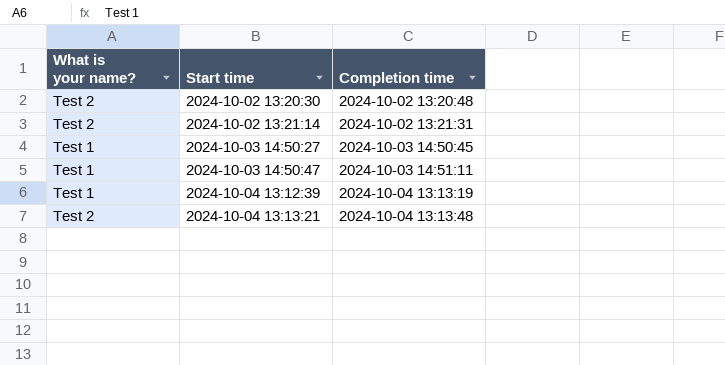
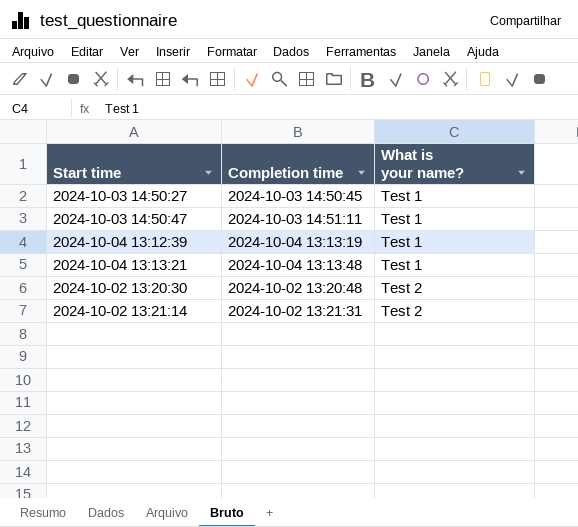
row order: Start time ascending -> What is your name? ascending
column What is your name? | position: 1 -> 3
2024-10-04 13:13:21 | What is your name?: Test 2 -> Test 1

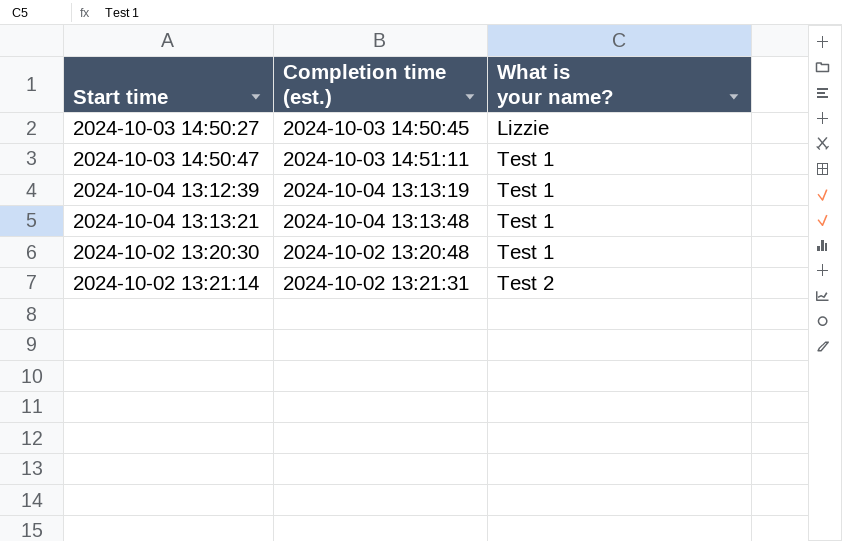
column name: Completion time -> Completion time (est.)
2024-10-03 14:50:27 | What is your name?: Test 1 -> Lizzie
2024-10-02 13:20:30 | What is your name?: Test 2 -> Test 1

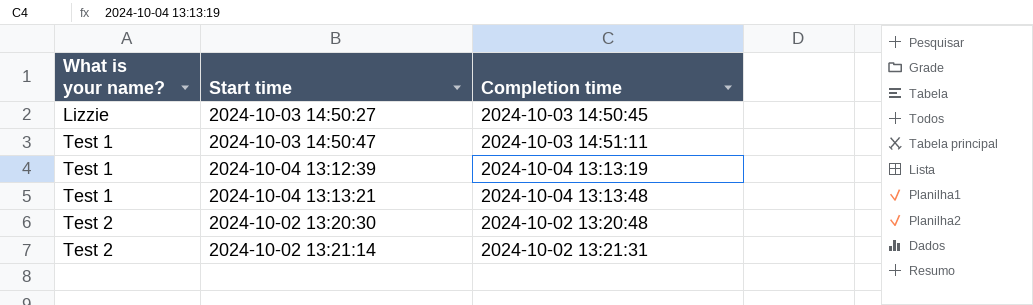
column What is your name? | position: 3 -> 1
column name: Completion time (est.) -> Completion time
2024-10-02 13:20:30 | What is your name?: Test 1 -> Test 2

